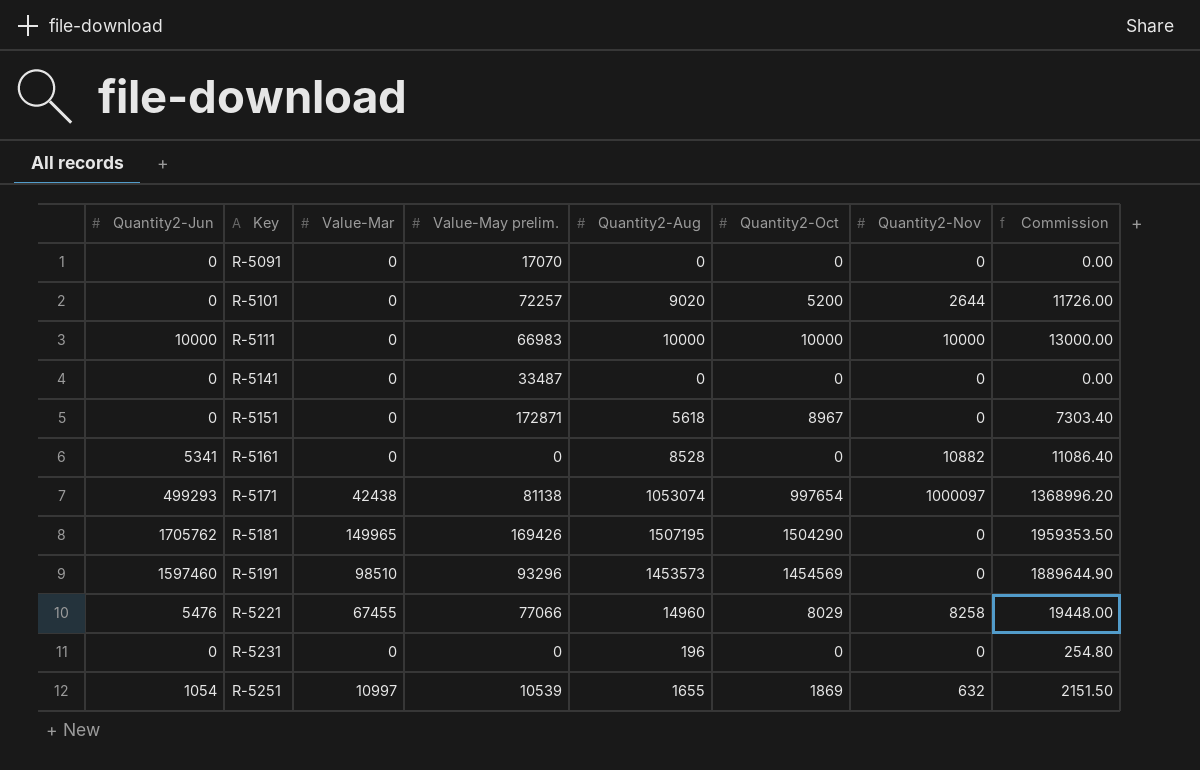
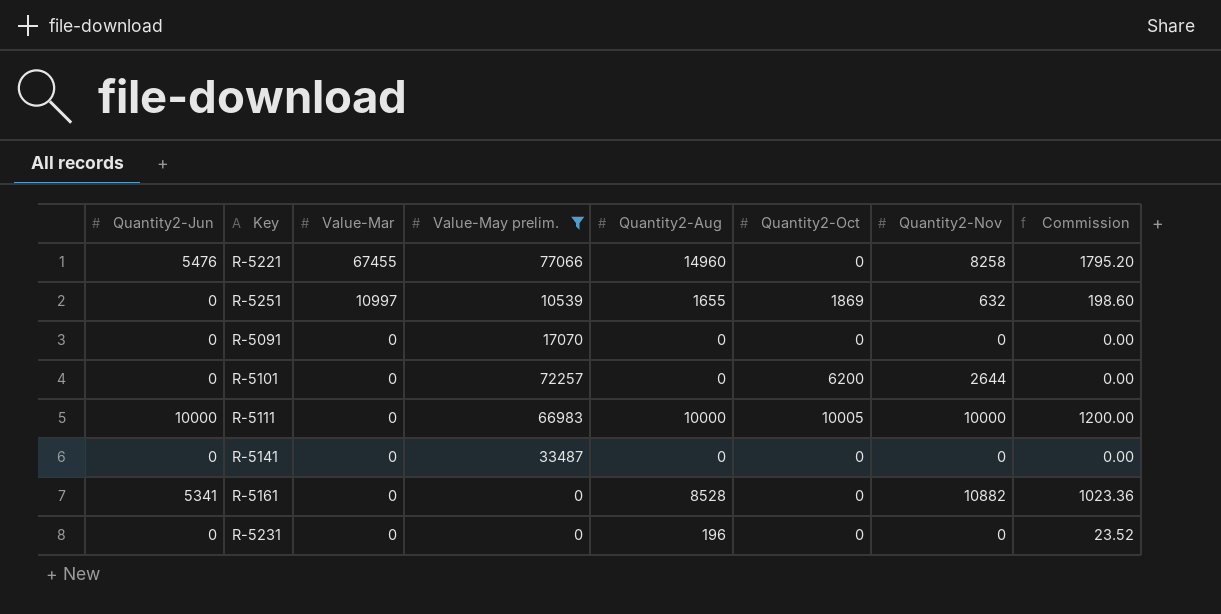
filter: none -> Value-May prelim. <= 77066
row order: Key ascending -> Value-Mar descending
column Commission | formula: [Quantity2-Aug] * 1.3 -> [Quantity2-Aug] * 0.12
R-5221 | Quantity2-Oct: 8029 -> 0
R-5251 | Quantity2-Jun: 1054 -> 0
R-5101 | Quantity2-Aug: 9020 -> 0
R-5101 | Quantity2-Oct: 5200 -> 6200
R-5111 | Quantity2-Oct: 10000 -> 10005

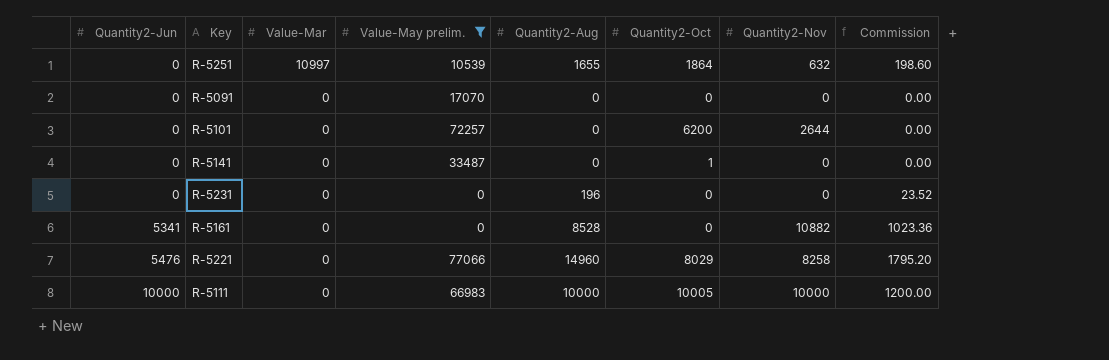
row order: Value-Mar descending -> Quantity2-Jun ascending
R-5251 | Quantity2-Oct: 1869 -> 1864
R-5141 | Quantity2-Oct: 0 -> 1
R-5221 | Value-Mar: 67455 -> 0
R-5221 | Quantity2-Oct: 0 -> 8029

